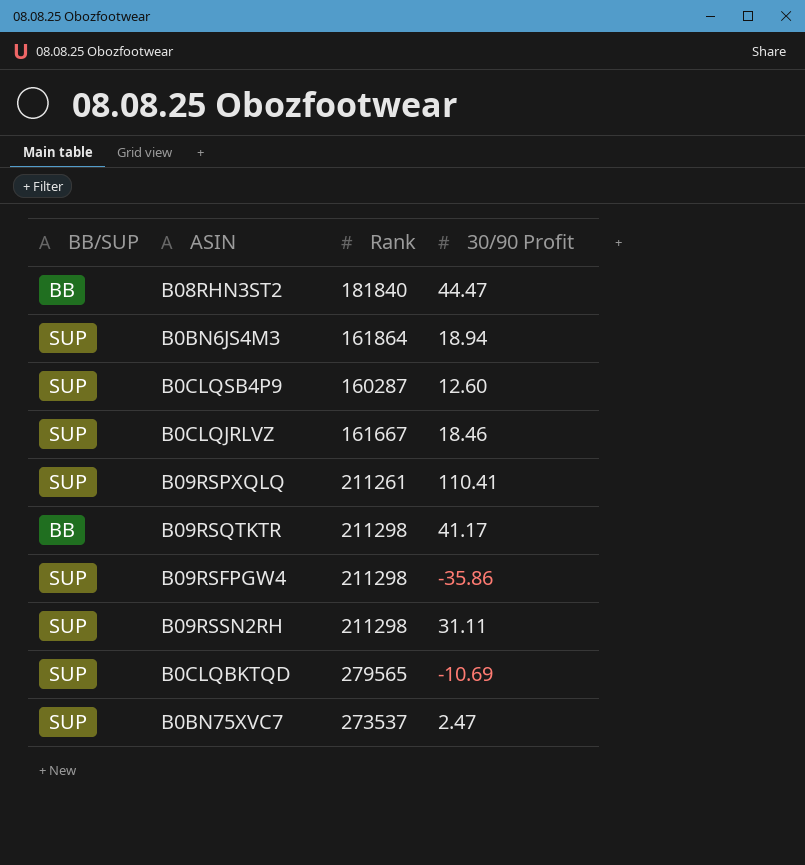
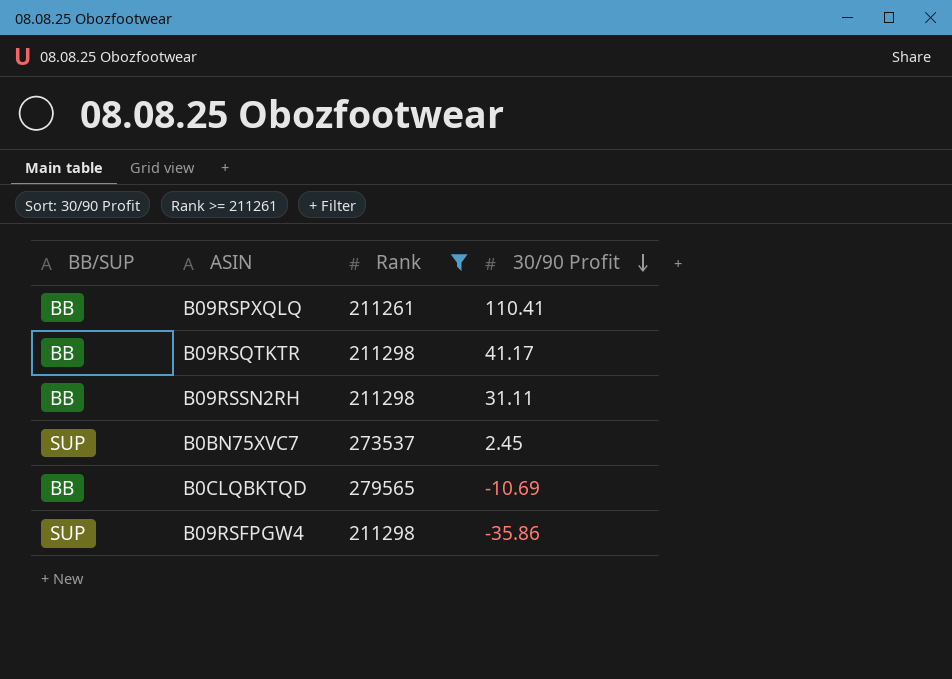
filter: none -> Rank >= 211261
row order: none -> 30/90 Profit descending
B09RSPXQLQ | BB/SUP: SUP -> BB
B09RSSN2RH | BB/SUP: SUP -> BB
B0BN75XVC7 | 30/90 Profit: 2.47 -> 2.45
B0CLQBKTQD | BB/SUP: SUP -> BB

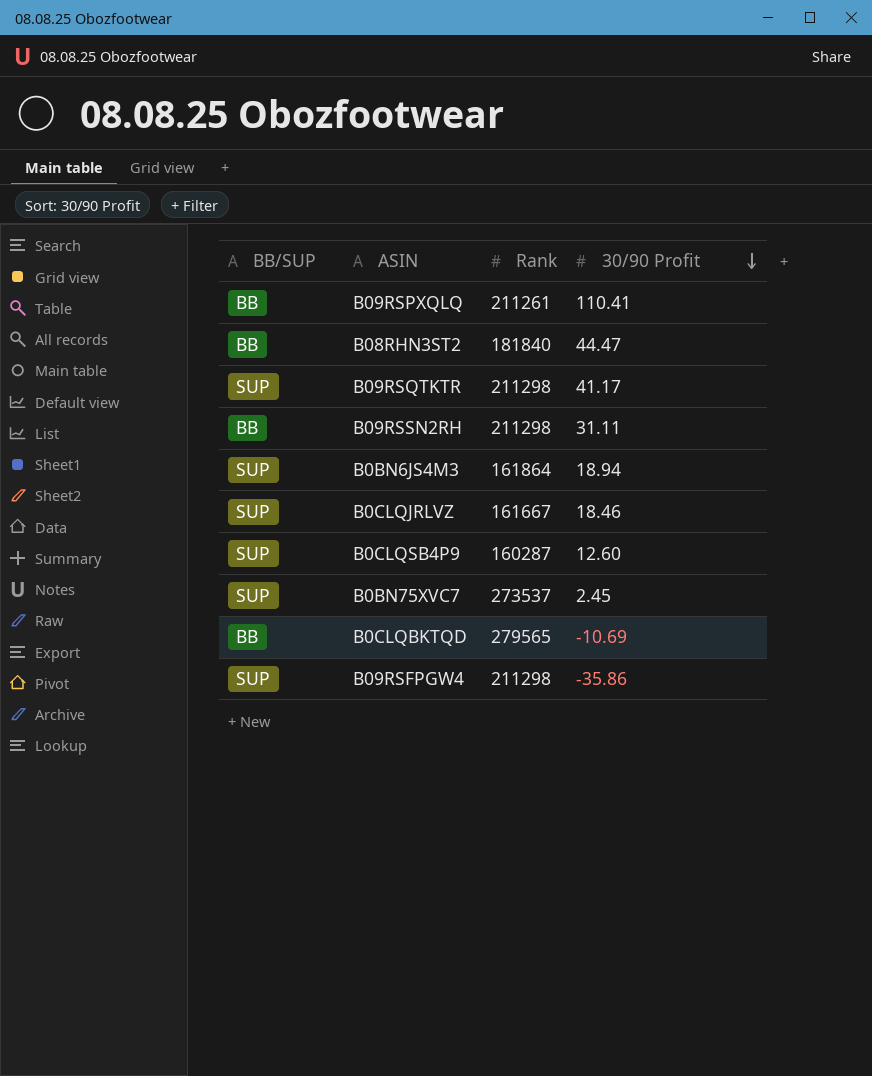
filter: Rank >= 211261 -> none
B09RSQTKTR | BB/SUP: BB -> SUP

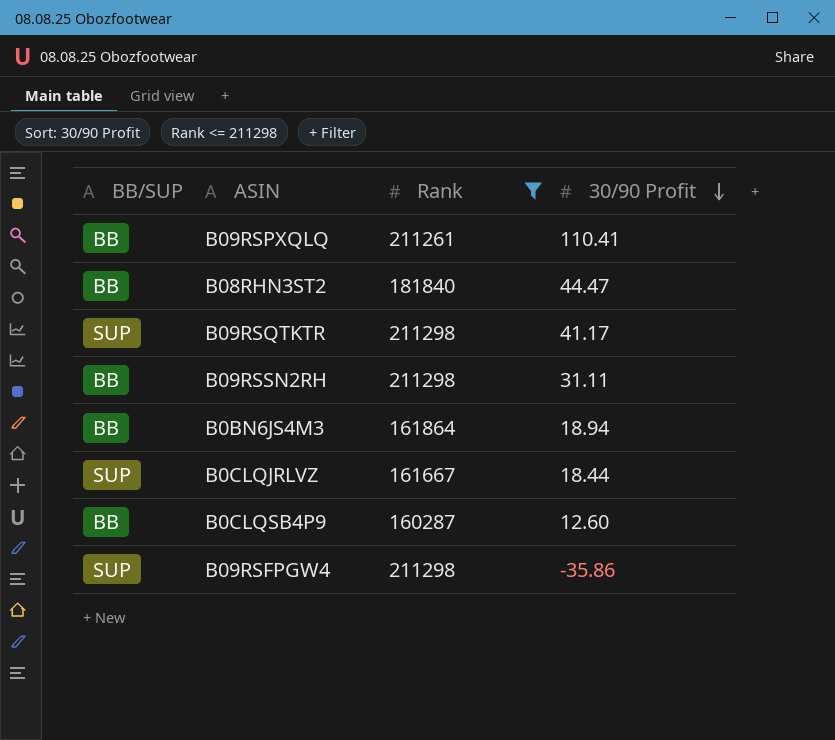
filter: none -> Rank <= 211298
B0BN6JS4M3 | BB/SUP: SUP -> BB
B0CLQJRLVZ | 30/90 Profit: 18.46 -> 18.44
B0CLQSB4P9 | BB/SUP: SUP -> BB

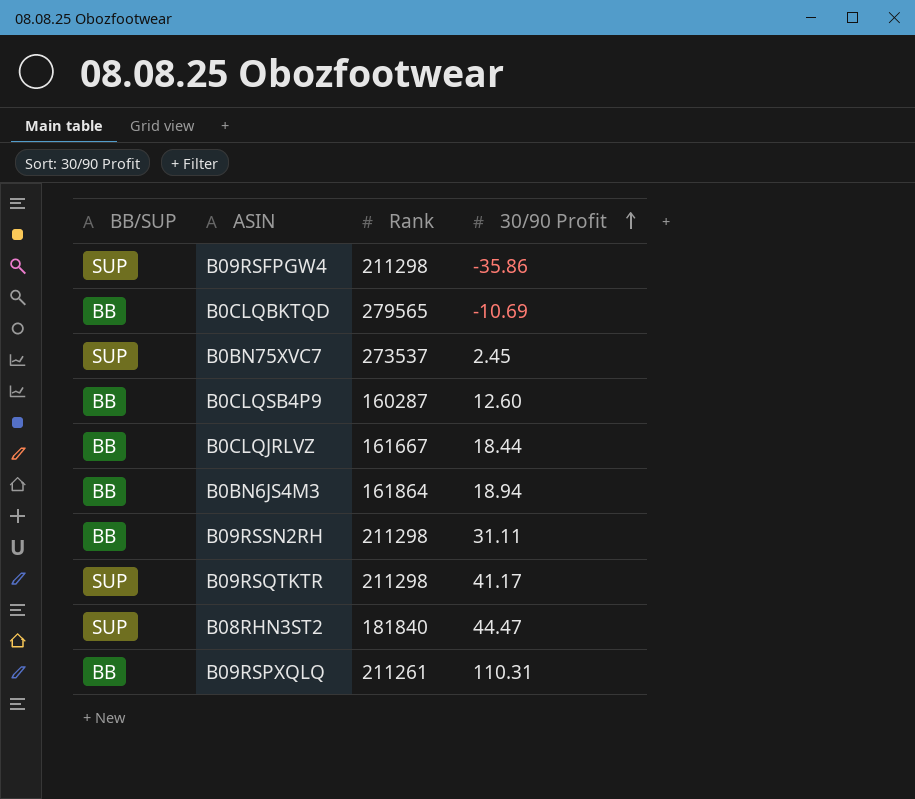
filter: Rank <= 211298 -> none
row order: 30/90 Profit descending -> 30/90 Profit ascending
B0CLQJRLVZ | BB/SUP: SUP -> BB
B08RHN3ST2 | BB/SUP: BB -> SUP
B09RSPXQLQ | 30/90 Profit: 110.41 -> 110.31

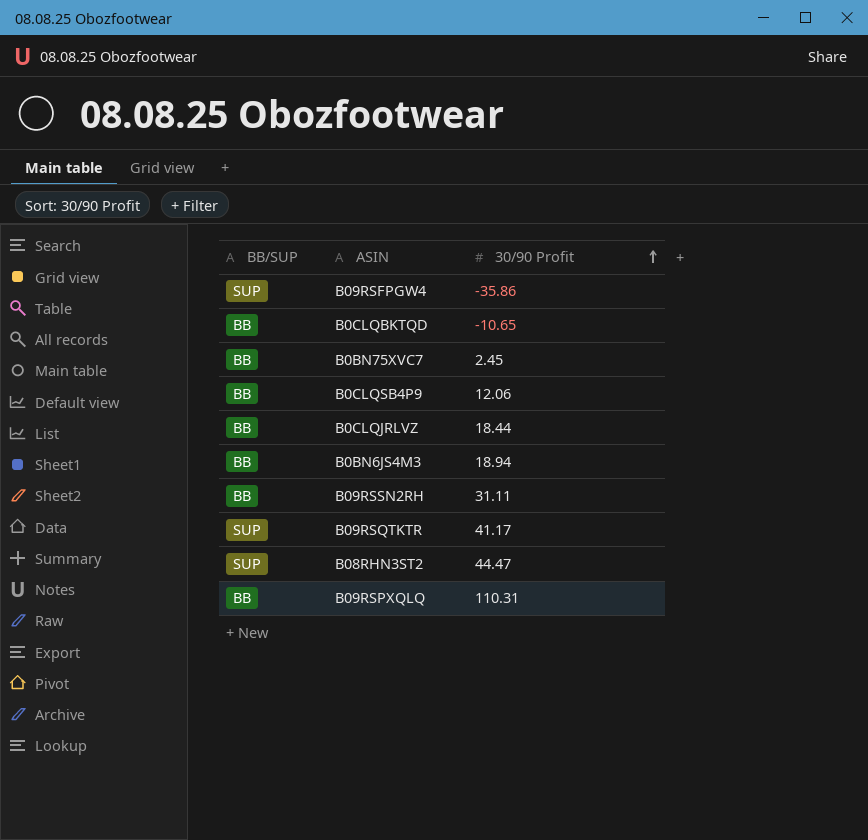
column Rank | position: 3 -> none
B0CLQBKTQD | 30/90 Profit: -10.69 -> -10.65
B0BN75XVC7 | BB/SUP: SUP -> BB
B0CLQSB4P9 | 30/90 Profit: 12.60 -> 12.06

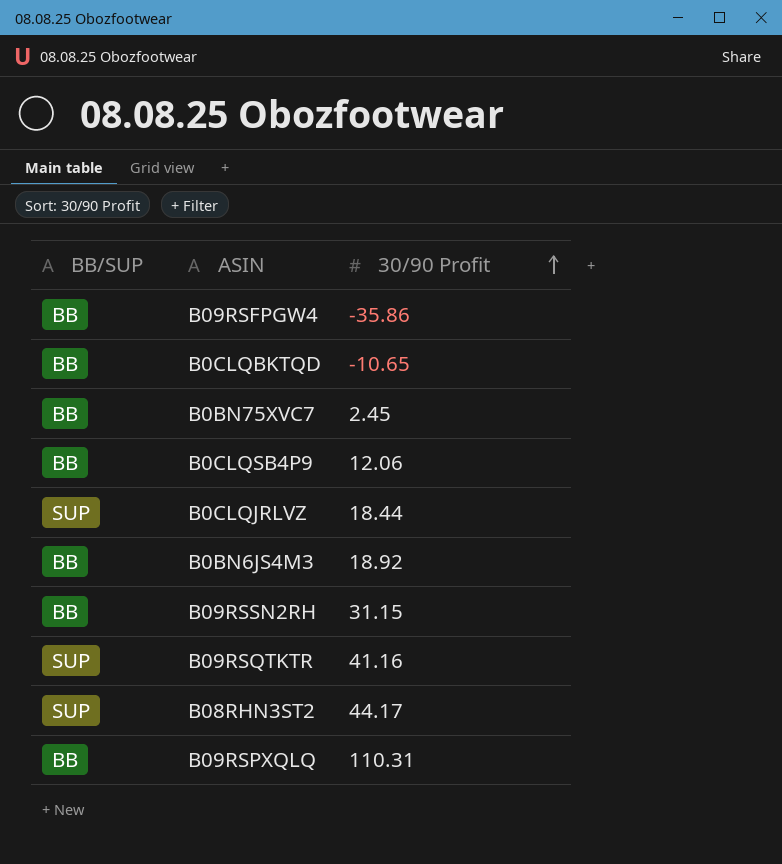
B09RSFPGW4 | BB/SUP: SUP -> BB
B0CLQJRLVZ | BB/SUP: BB -> SUP
B0BN6JS4M3 | 30/90 Profit: 18.94 -> 18.92
B09RSSN2RH | 30/90 Profit: 31.11 -> 31.15
B09RSQTKTR | 30/90 Profit: 41.17 -> 41.16
B08RHN3ST2 | 30/90 Profit: 44.47 -> 44.17

